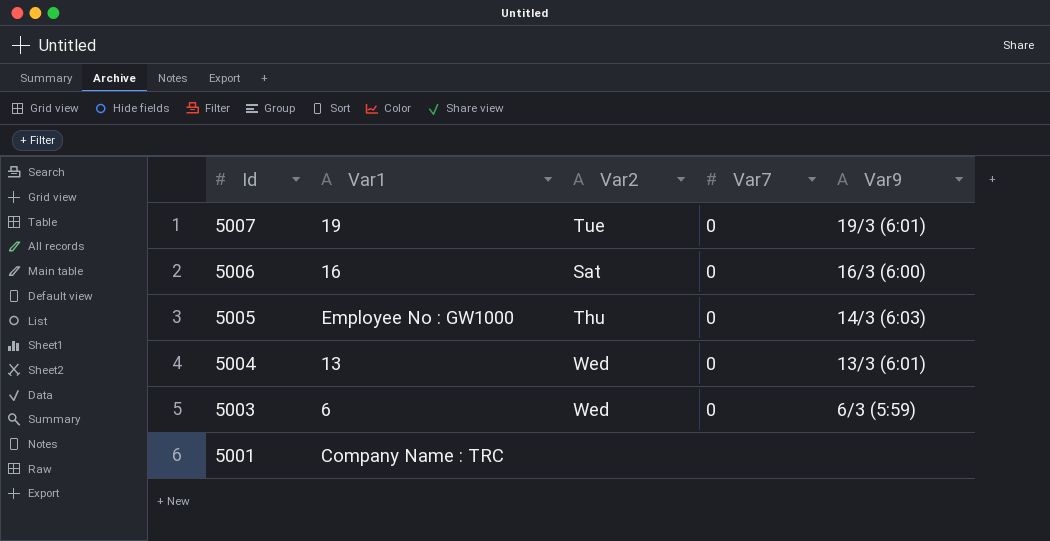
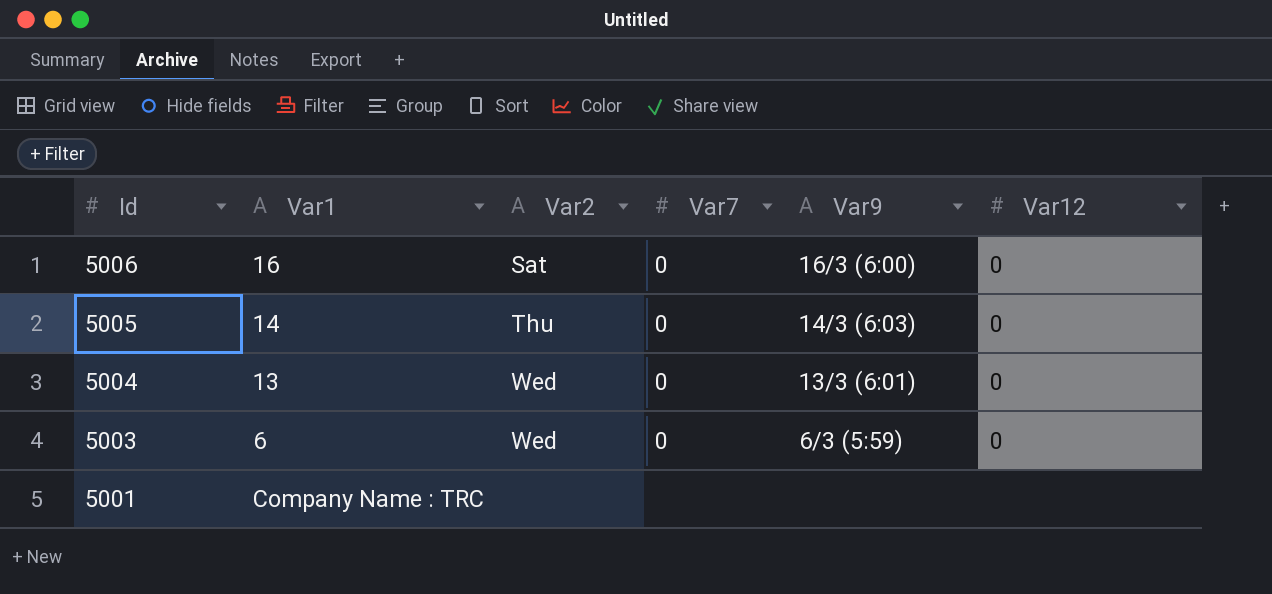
column Var12 | position: none -> 6
row 5007: 19 | Tue | 0 | 19/3 (6:01) -> none
5005 | Var1: Employee No : GW1000 -> 14

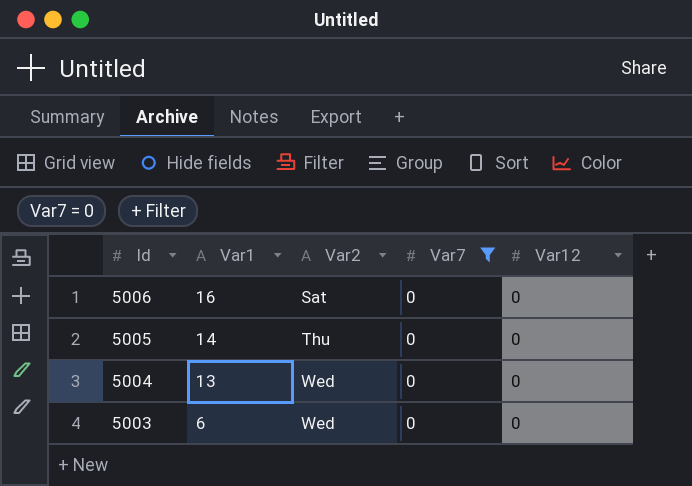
filter: none -> Var7 = 0
column Var9 | position: 5 -> none

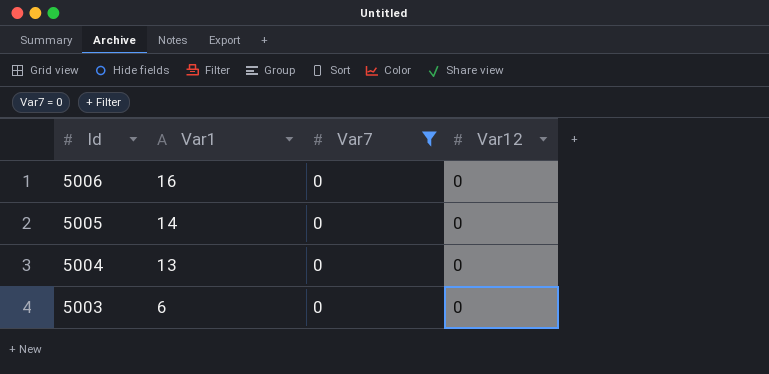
column Var2 | position: 3 -> none

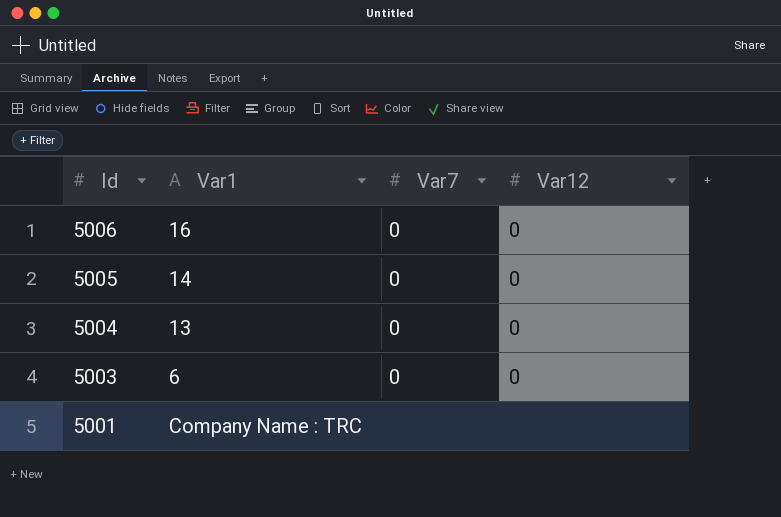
filter: Var7 = 0 -> none

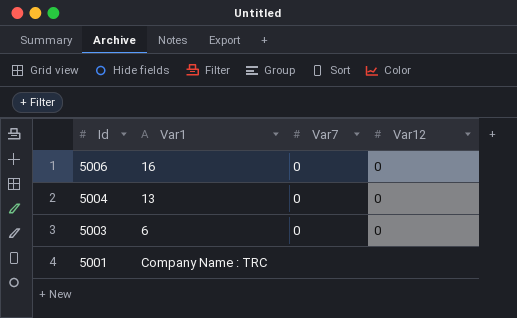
row 5005: 14 | 0 | 0 -> none

